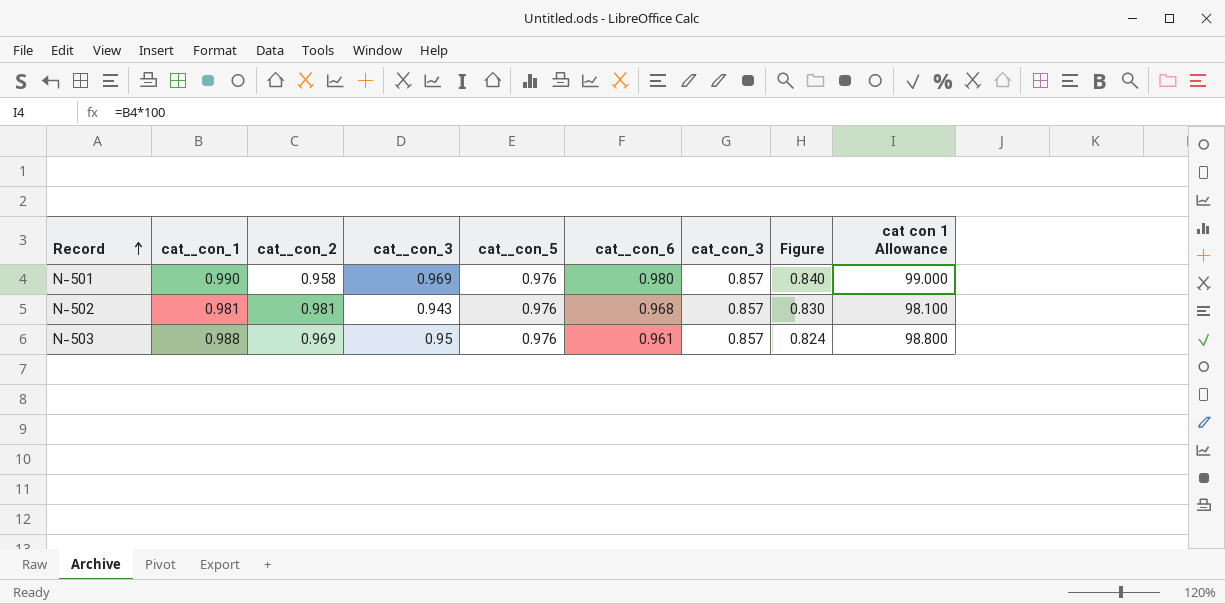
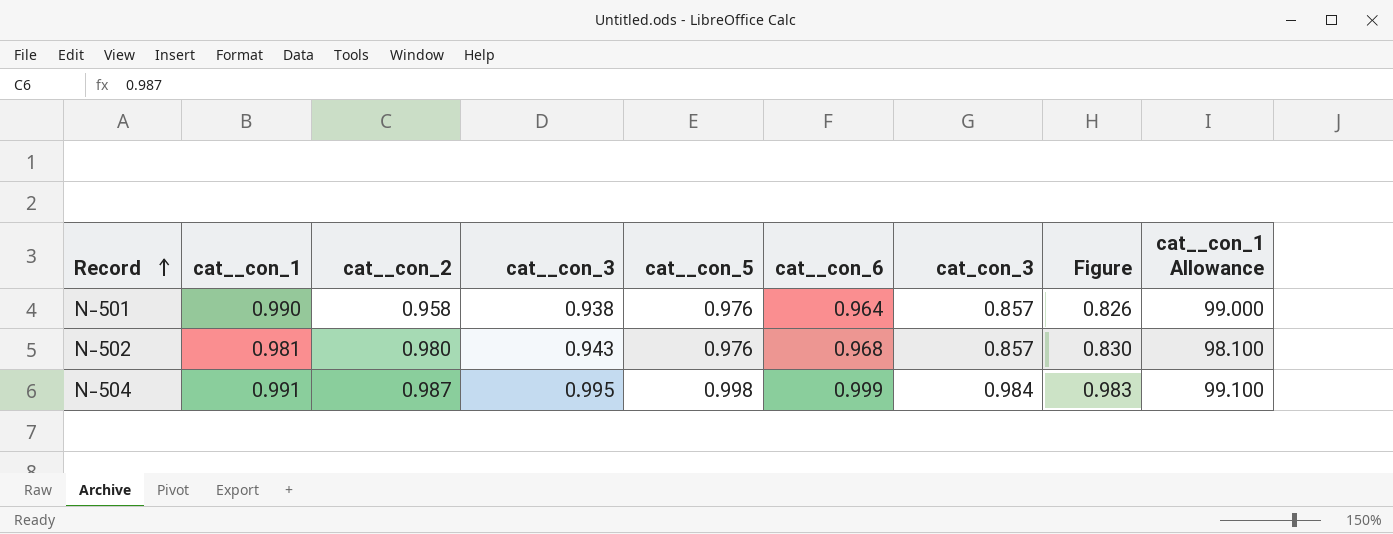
column name: cat con 1 Allowance -> cat__con_1 Allowance
row N-503: 0.988 | 0.969 | 0.95 | 0.976 | 0.961 | 0.857 | 0.824 | 98.800 -> none
N-501 | cat__con_3: 0.969 -> 0.938
N-501 | cat__con_6: 0.980 -> 0.964
N-501 | Figure: 0.840 -> 0.826
N-502 | cat__con_2: 0.981 -> 0.980
row N-504: none -> 0.991 | 0.987 | 0.995 | 0.998 | 0.999 | 0.984 | 0.983 | 99.100

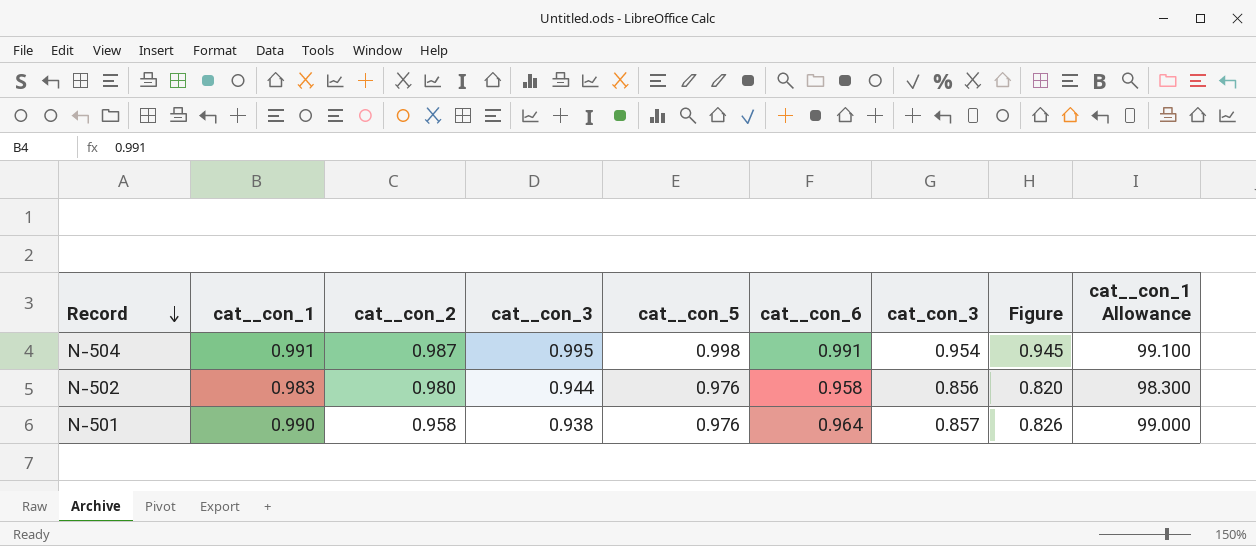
row order: Record ascending -> Record descending
N-504 | cat__con_6: 0.999 -> 0.991
N-504 | cat_con_3: 0.984 -> 0.954
N-504 | Figure: 0.983 -> 0.945
N-502 | cat__con_1: 0.981 -> 0.983
N-502 | cat__con_3: 0.943 -> 0.944
N-502 | cat__con_6: 0.968 -> 0.958
N-502 | cat_con_3: 0.857 -> 0.856
N-502 | Figure: 0.830 -> 0.820
N-502 | cat__con_1 Allowance: 98.100 -> 98.300

